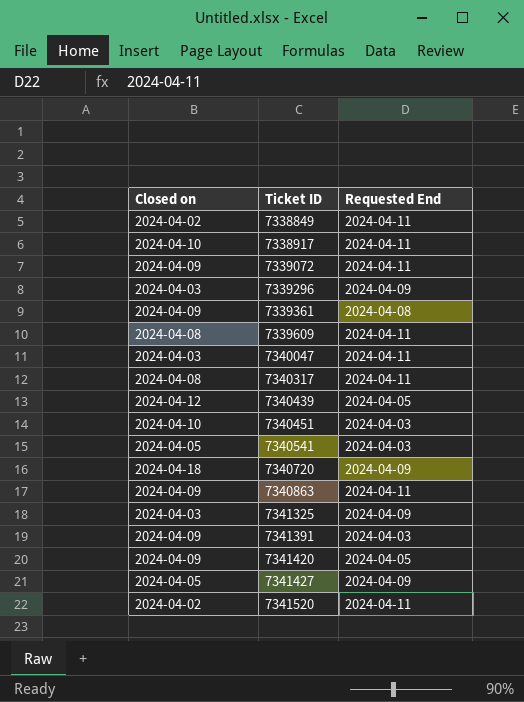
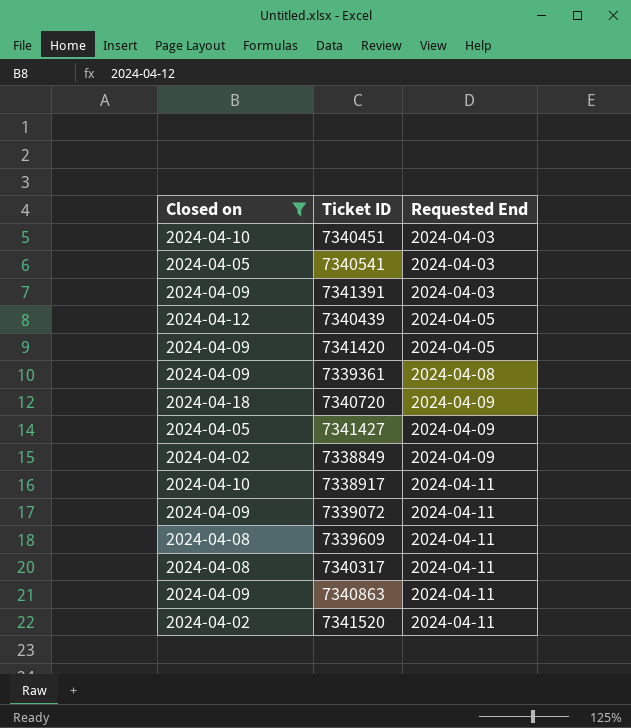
filter: none -> Closed on != 2024-04-03
row order: Ticket ID ascending -> Requested End ascending
7338849 | Requested End: 2024-04-11 -> 2024-04-09

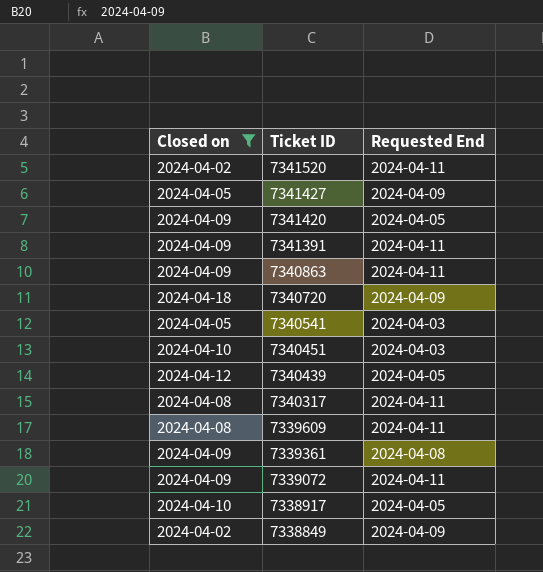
row order: Requested End ascending -> Ticket ID descending
7341391 | Requested End: 2024-04-03 -> 2024-04-11
7338917 | Requested End: 2024-04-11 -> 2024-04-05

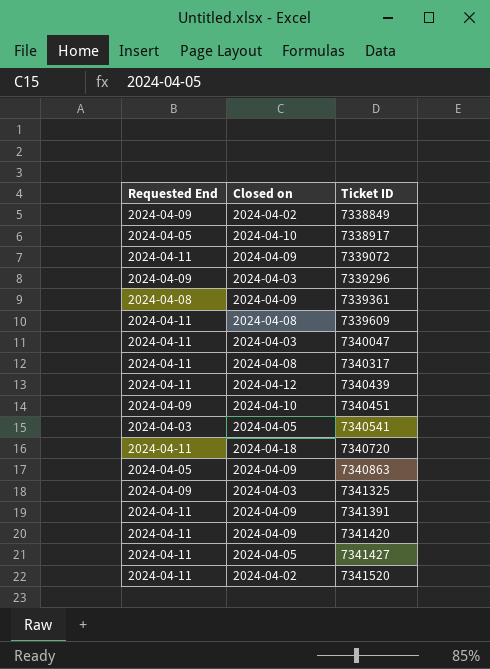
filter: Closed on != 2024-04-03 -> none
row order: Ticket ID descending -> Ticket ID ascending
column Requested End | position: 3 -> 1
7340439 | Requested End: 2024-04-05 -> 2024-04-11
7340451 | Requested End: 2024-04-03 -> 2024-04-09
7340720 | Requested End: 2024-04-09 -> 2024-04-11
7340863 | Requested End: 2024-04-11 -> 2024-04-05
7341420 | Requested End: 2024-04-05 -> 2024-04-11
7341427 | Requested End: 2024-04-09 -> 2024-04-11

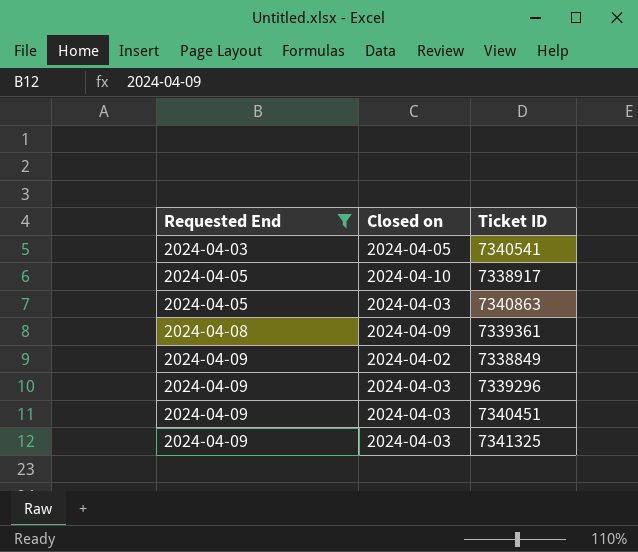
filter: none -> Requested End != 2024-04-11
row order: Ticket ID ascending -> Requested End ascending
7340863 | Closed on: 2024-04-09 -> 2024-04-03
7340451 | Closed on: 2024-04-10 -> 2024-04-03

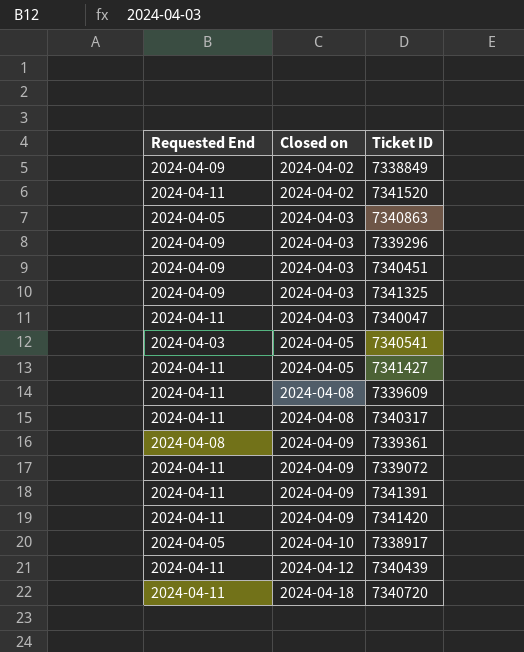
filter: Requested End != 2024-04-11 -> none
row order: Requested End ascending -> Closed on ascending

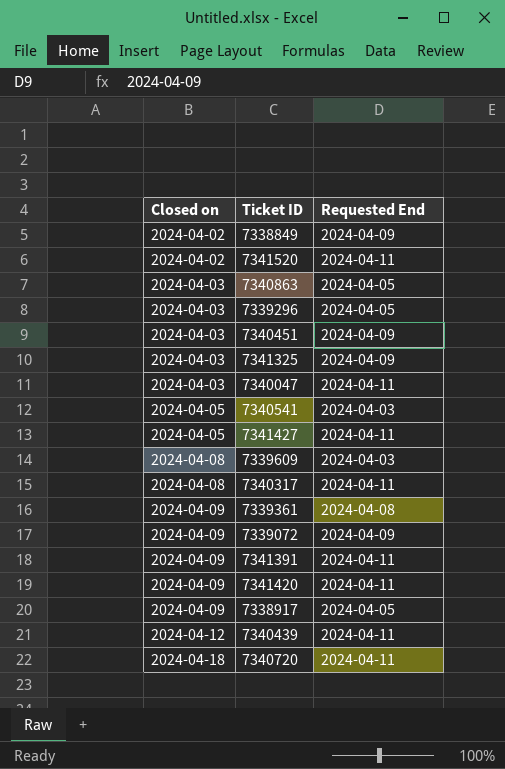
column Requested End | position: 1 -> 3
7339296 | Requested End: 2024-04-09 -> 2024-04-05
7339609 | Requested End: 2024-04-11 -> 2024-04-03
7339072 | Requested End: 2024-04-11 -> 2024-04-09
7338917 | Closed on: 2024-04-10 -> 2024-04-09

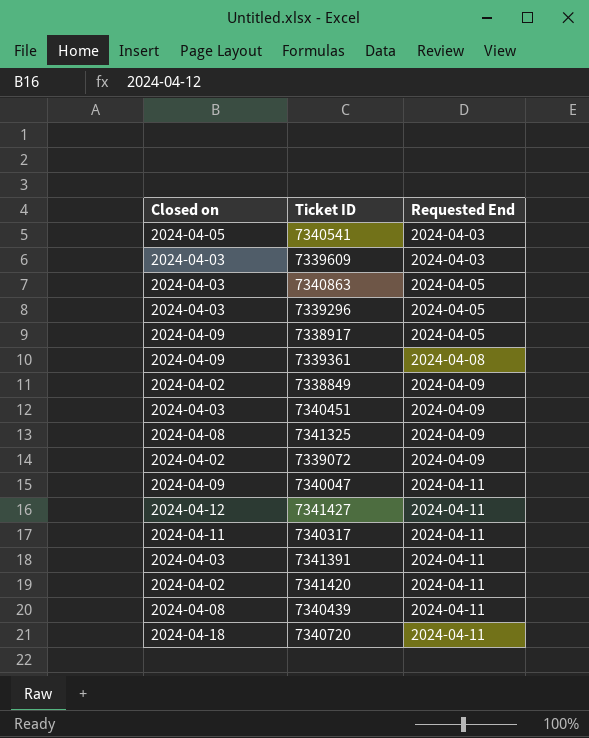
row order: Closed on ascending -> Requested End ascending
row 7341520: 2024-04-02 | 2024-04-11 -> none
7339609 | Closed on: 2024-04-08 -> 2024-04-03
7341325 | Closed on: 2024-04-03 -> 2024-04-08
7339072 | Closed on: 2024-04-09 -> 2024-04-02
7340047 | Closed on: 2024-04-03 -> 2024-04-09
7341427 | Closed on: 2024-04-05 -> 2024-04-12
7340317 | Closed on: 2024-04-08 -> 2024-04-11
7341391 | Closed on: 2024-04-09 -> 2024-04-03
7341420 | Closed on: 2024-04-09 -> 2024-04-02
7340439 | Closed on: 2024-04-12 -> 2024-04-08

